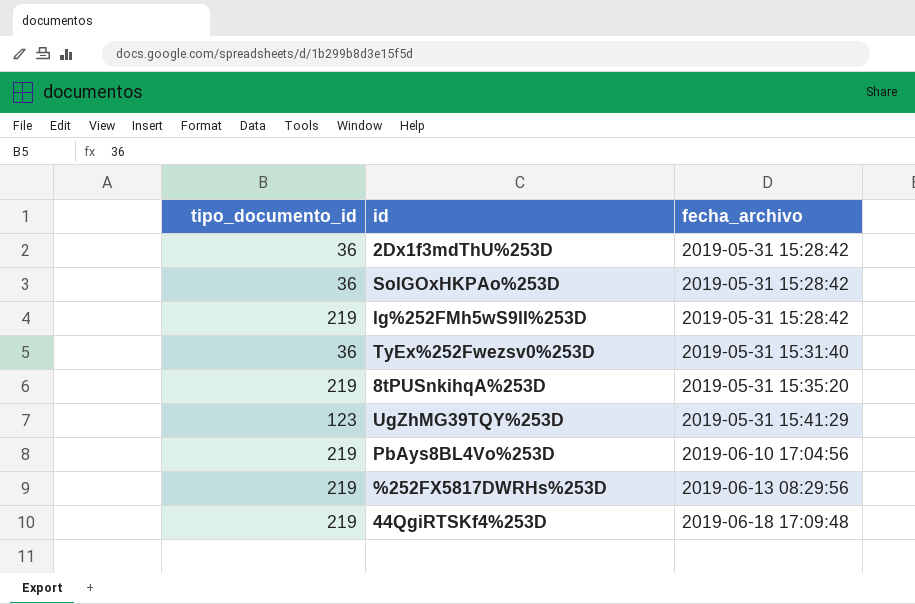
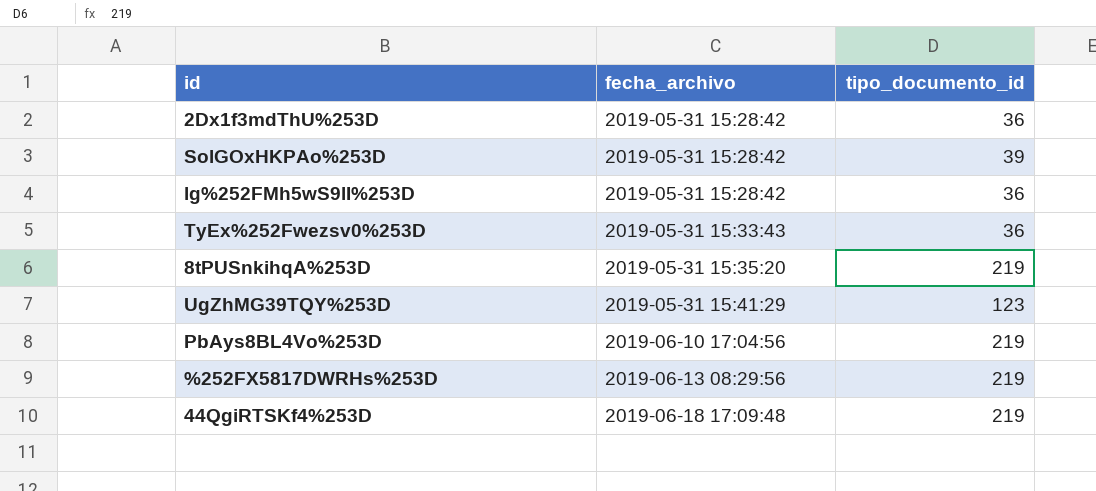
column tipo_documento_id | position: 1 -> 3
SolGOxHKPAo%253D | tipo_documento_id: 36 -> 39
lg%252FMh5wS9lI%253D | tipo_documento_id: 219 -> 36
TyEx%252Fwezsv0%253D | fecha_archivo: 2019-05-31 15:31:40 -> 2019-05-31 15:33:43

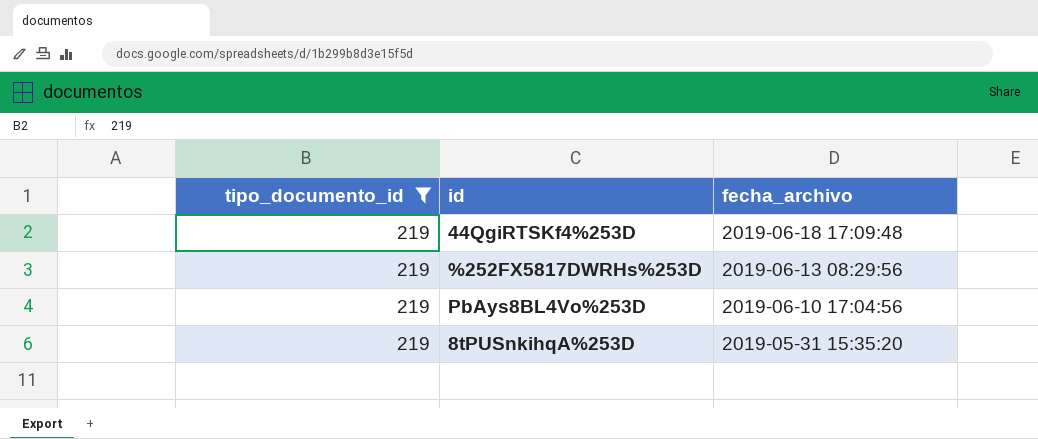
filter: none -> tipo_documento_id = 219
row order: fecha_archivo ascending -> fecha_archivo descending
column tipo_documento_id | position: 3 -> 1

